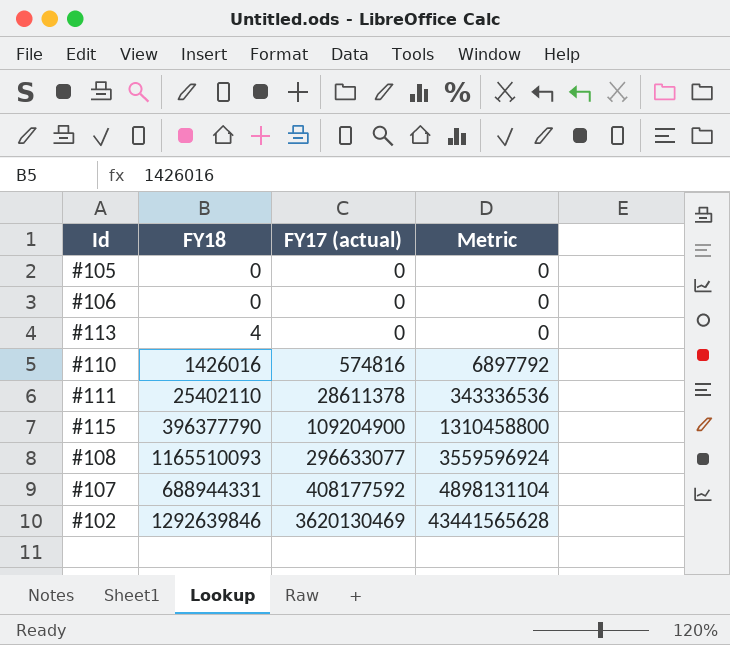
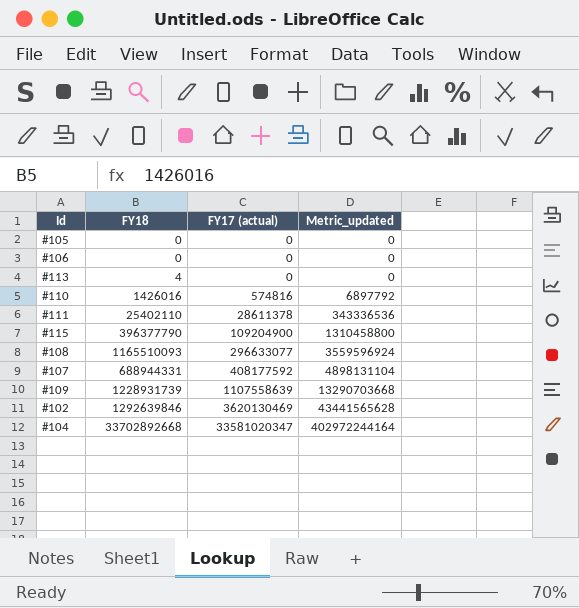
column name: Metric -> Metric_updated
row #109: none -> 1228931739 | 1107558639 | 13290703668
row #104: none -> 33702892668 | 33581020347 | 402972244164

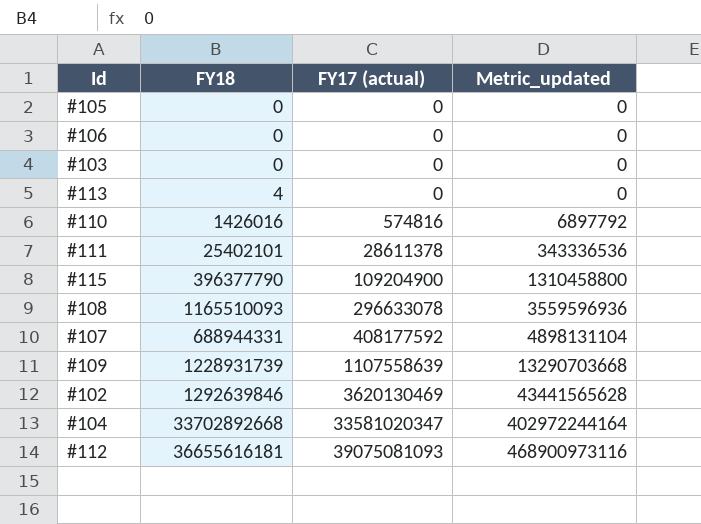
row #103: none -> 0 | 0 | 0
#111 | FY18: 25402110 -> 25402101
#108 | FY17 (actual): 296633077 -> 296633078
#108 | Metric_updated: 3559596924 -> 3559596936
row #112: none -> 36655616181 | 39075081093 | 468900973116

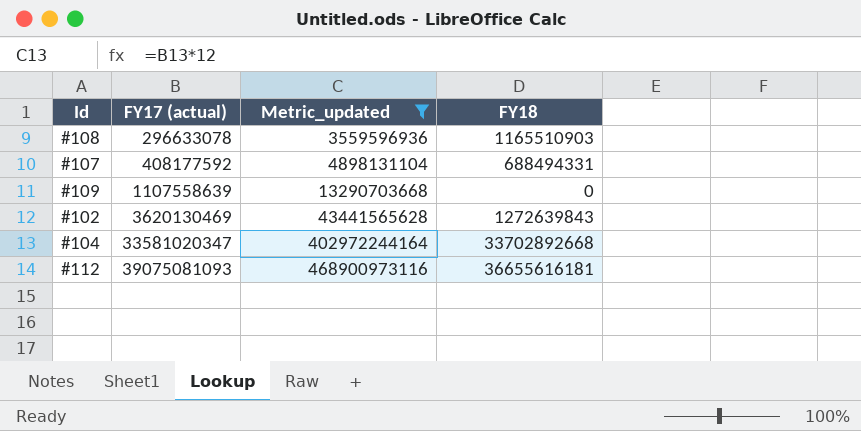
filter: none -> Metric_updated >= 3559596936
column FY18 | position: 2 -> 4
#108 | FY18: 1165510093 -> 1165510903
#107 | FY18: 688944331 -> 688494331
#109 | FY18: 1228931739 -> 0
#102 | FY18: 1292639846 -> 1272639843

